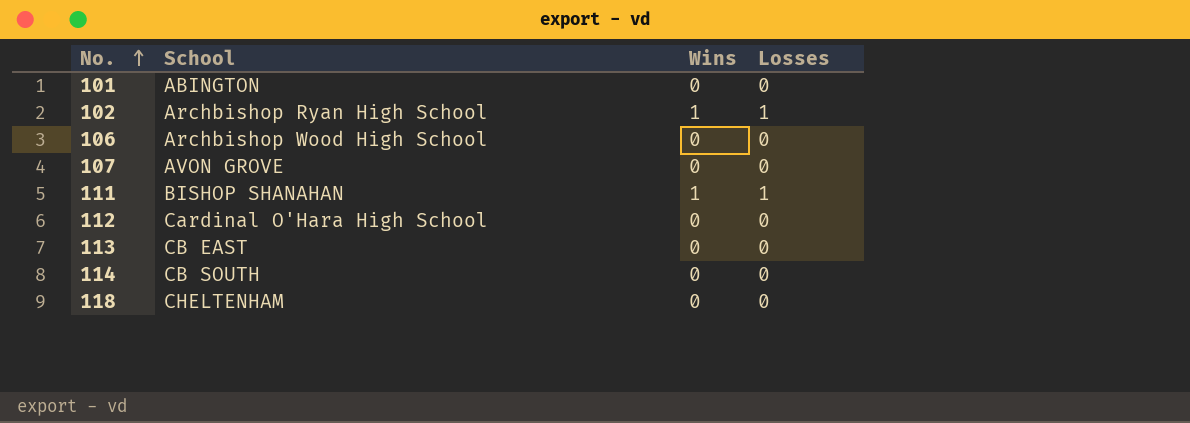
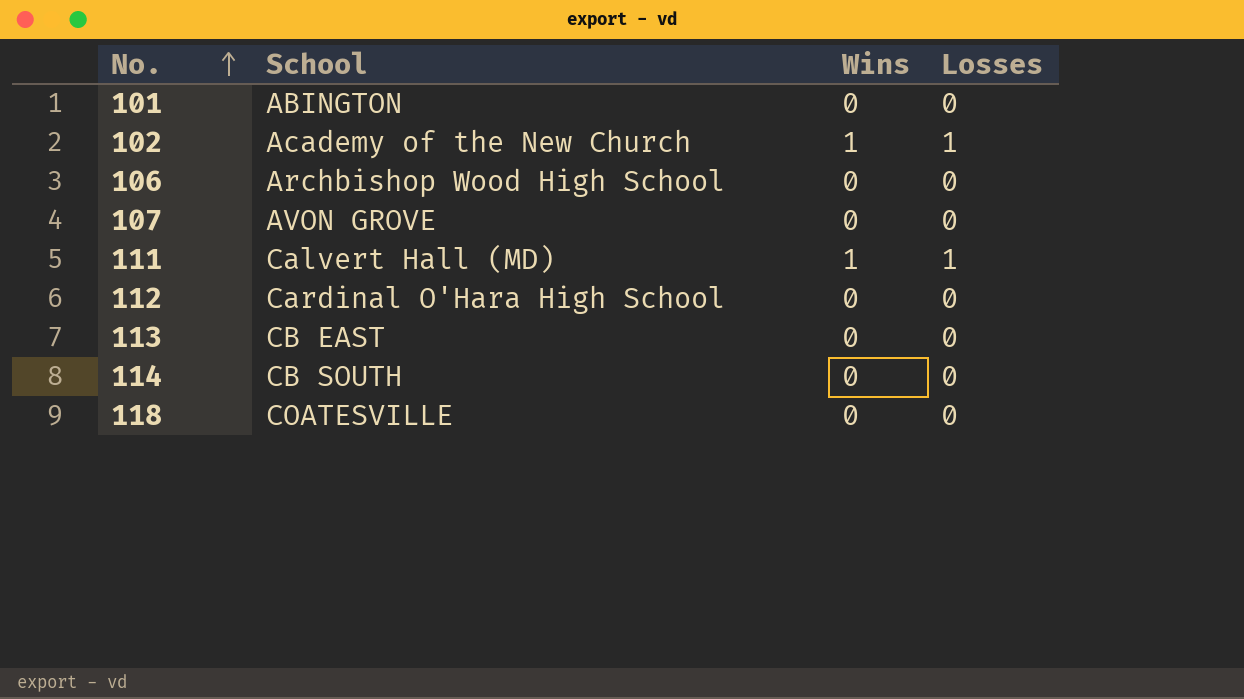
102 | School: Archbishop Ryan High School -> Academy of the New Church
111 | School: BISHOP SHANAHAN -> Calvert Hall (MD)
118 | School: CHELTENHAM -> COATESVILLE

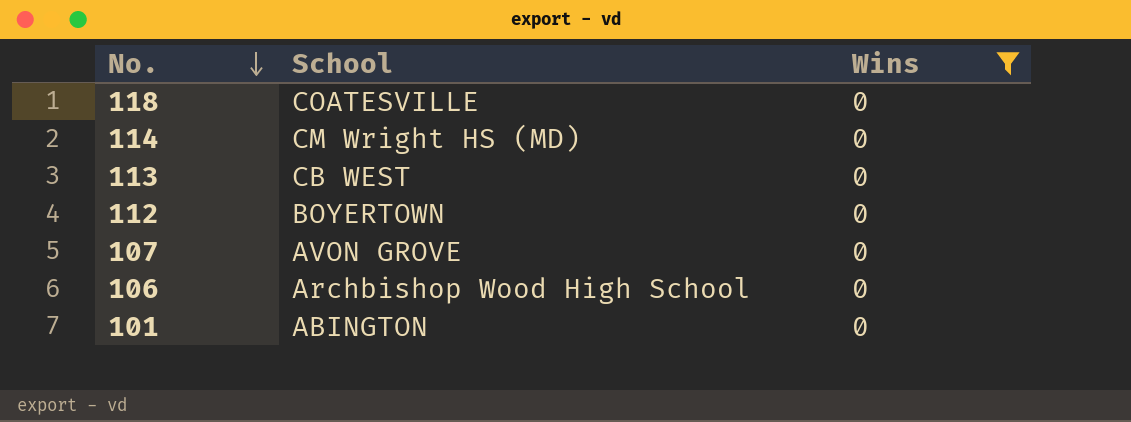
filter: none -> Wins = 0
row order: No. ascending -> No. descending
column Losses | position: 4 -> none
114 | School: CB SOUTH -> CM Wright HS (MD)
113 | School: CB EAST -> CB WEST
112 | School: Cardinal O'Hara High School -> BOYERTOWN

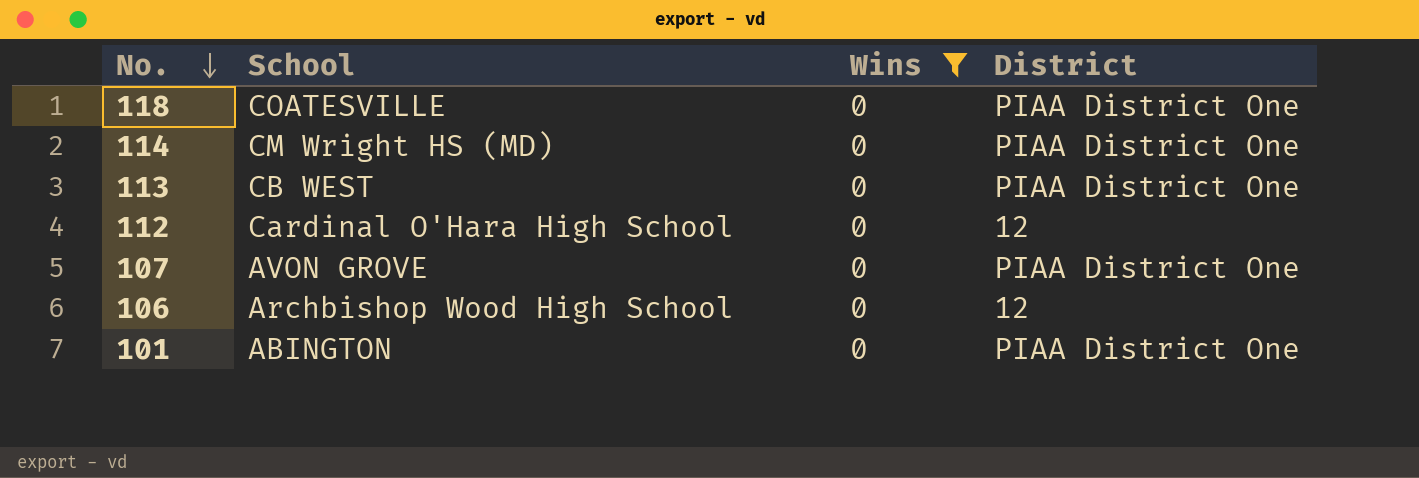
column District | position: none -> 4
112 | School: BOYERTOWN -> Cardinal O'Hara High School

